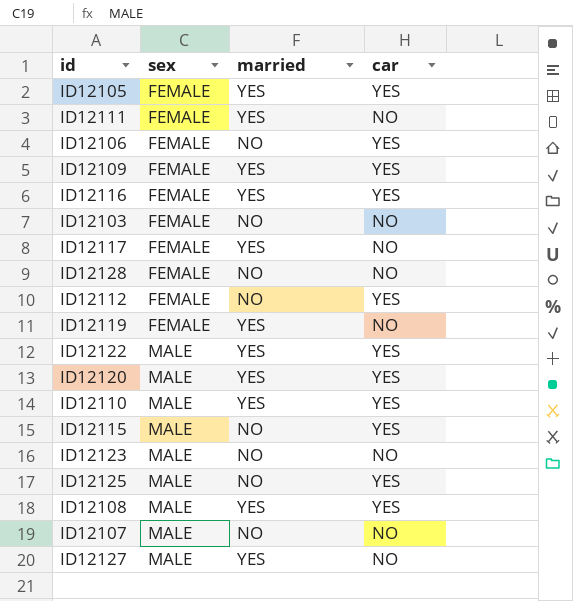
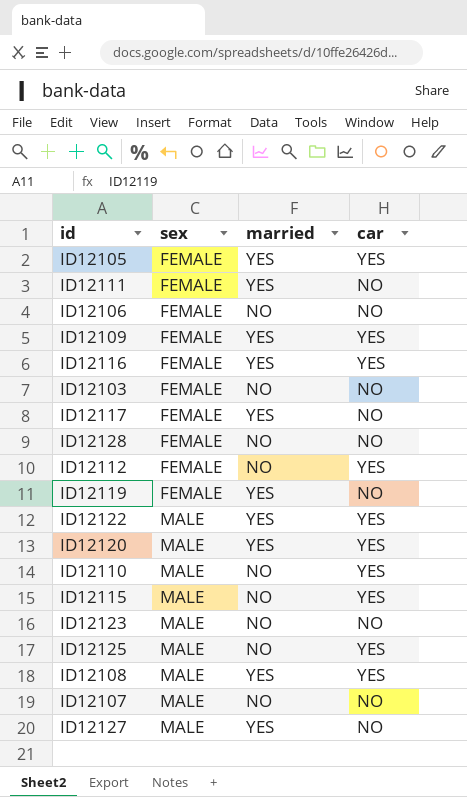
ID12106 | car: YES -> NO
ID12110 | married: YES -> NO

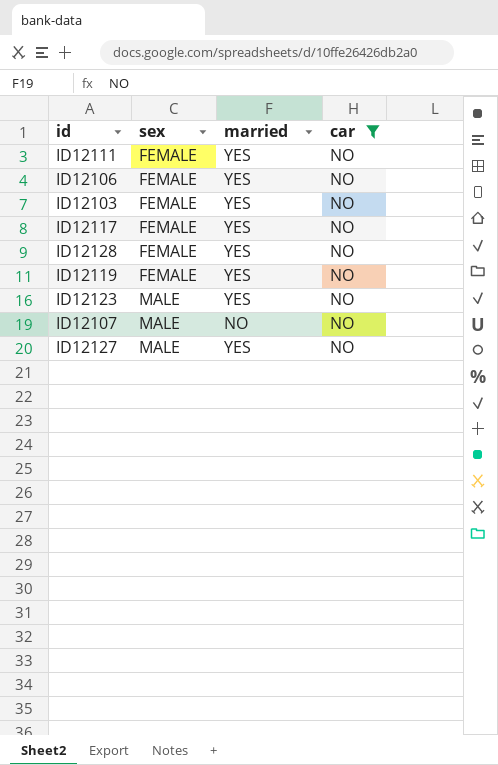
filter: none -> car = NO
ID12106 | married: NO -> YES
ID12103 | married: NO -> YES
ID12128 | married: NO -> YES
ID12123 | married: NO -> YES

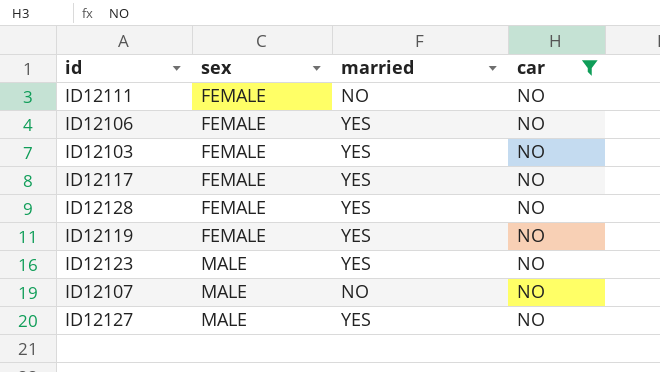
ID12111 | married: YES -> NO

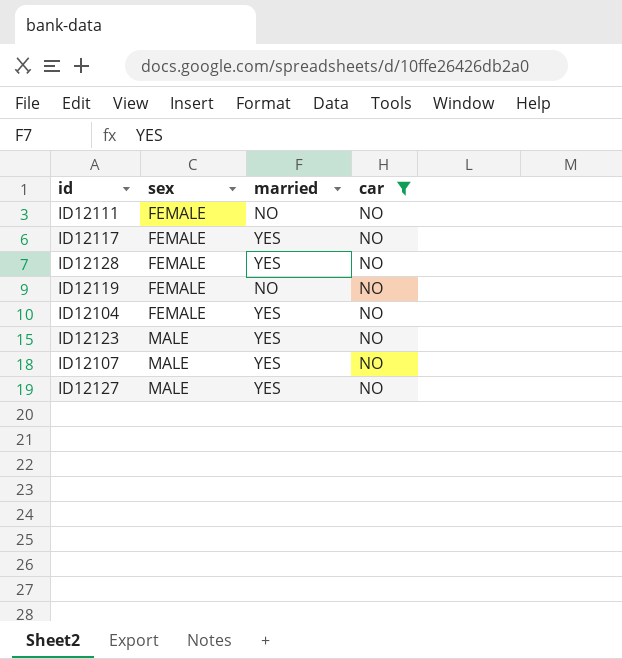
row ID12106: FEMALE | YES | NO -> none
row ID12103: FEMALE | YES | NO -> none
ID12119 | married: YES -> NO
row ID12104: none -> FEMALE | YES | NO
ID12107 | married: NO -> YES

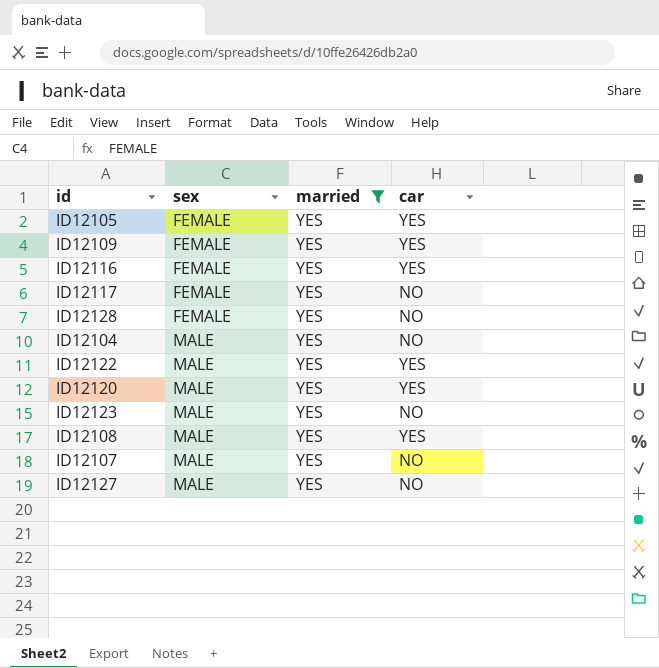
filter: car = NO -> married = YES
ID12104 | sex: FEMALE -> MALE

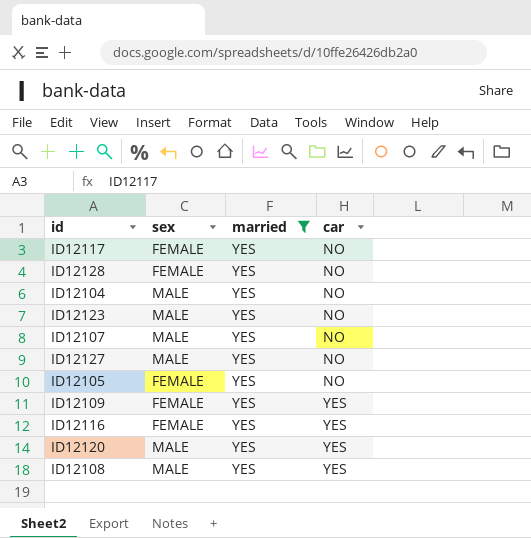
row order: sex ascending -> car ascending
row ID12122: MALE | YES | YES -> none
ID12105 | car: YES -> NO

